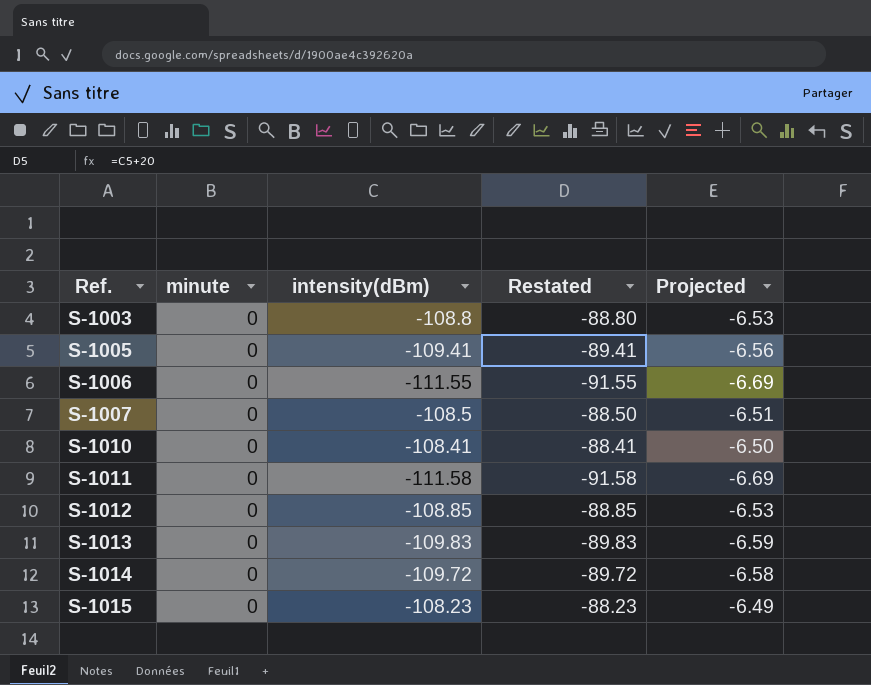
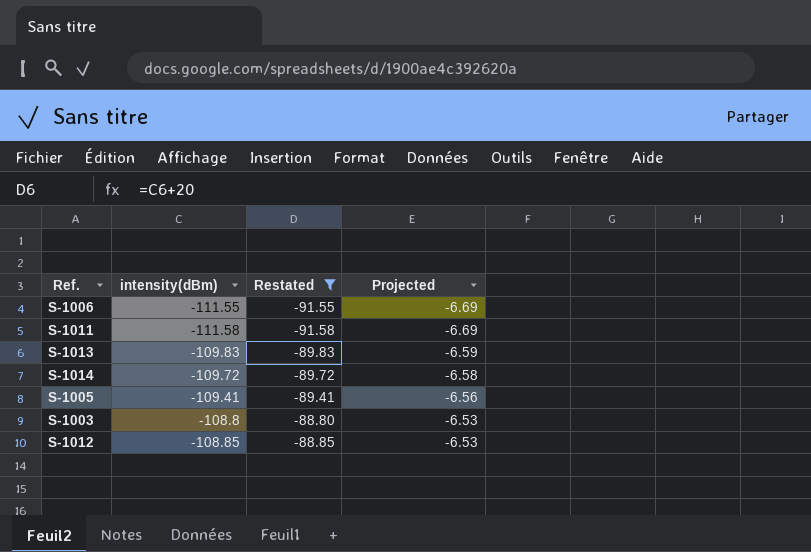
filter: none -> Restated <= -88.80
row order: Ref. ascending -> Projected ascending
column minute | position: 2 -> none

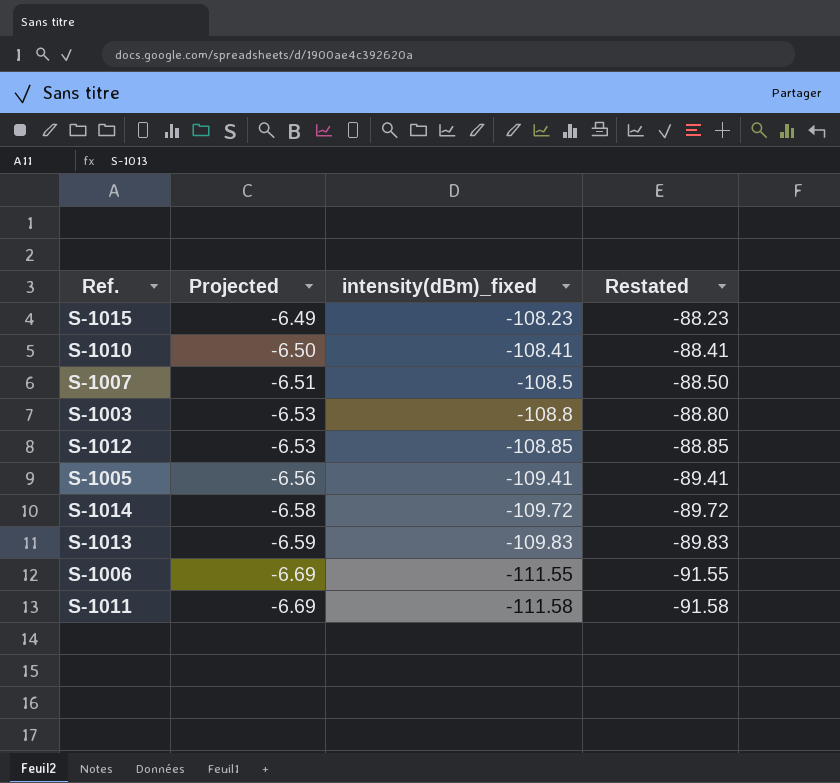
filter: Restated <= -88.80 -> none
row order: Projected ascending -> Projected descending
column Projected | position: 4 -> 2
column name: intensity(dBm) -> intensity(dBm)_fixed

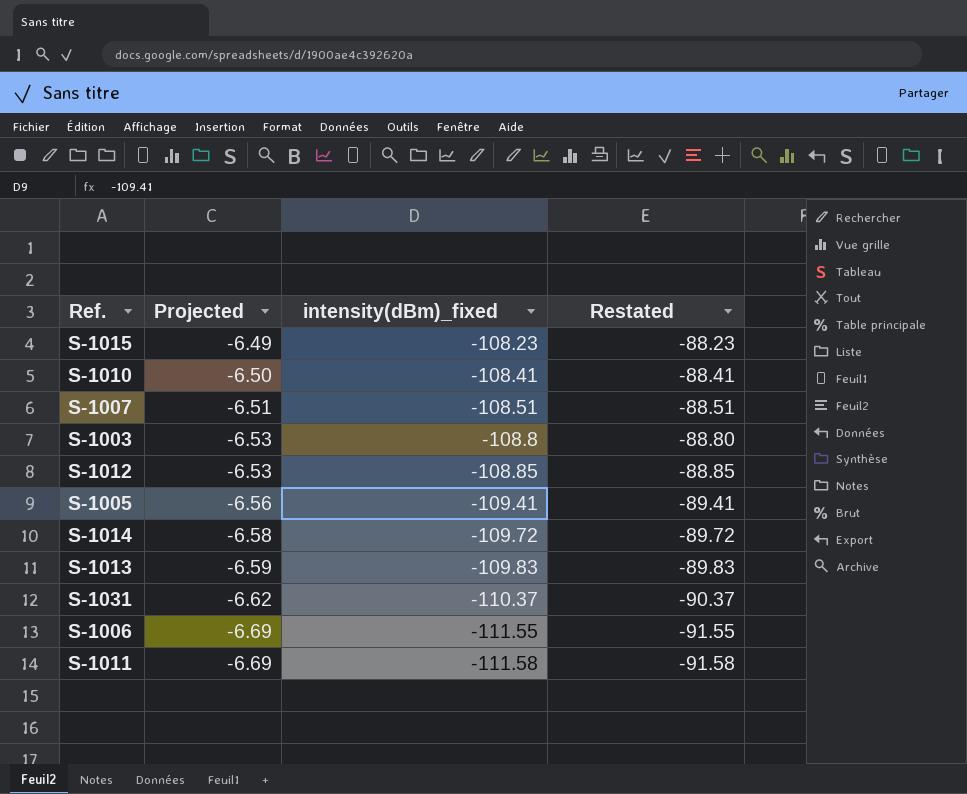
S-1007 | intensity(dBm)_fixed: -108.5 -> -108.51
S-1007 | Restated: -88.50 -> -88.51
row S-1031: none -> -6.62 | -110.37 | -90.37

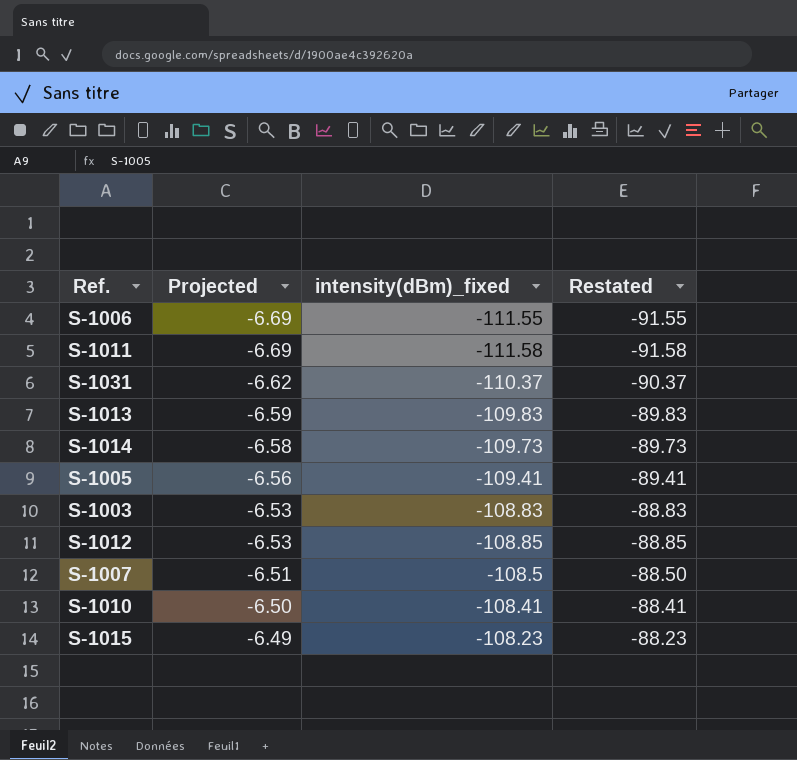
row order: Projected descending -> Projected ascending
S-1014 | intensity(dBm)_fixed: -109.72 -> -109.73
S-1014 | Restated: -89.72 -> -89.73
S-1003 | intensity(dBm)_fixed: -108.8 -> -108.83
S-1003 | Restated: -88.80 -> -88.83
S-1007 | intensity(dBm)_fixed: -108.51 -> -108.5
S-1007 | Restated: -88.51 -> -88.50

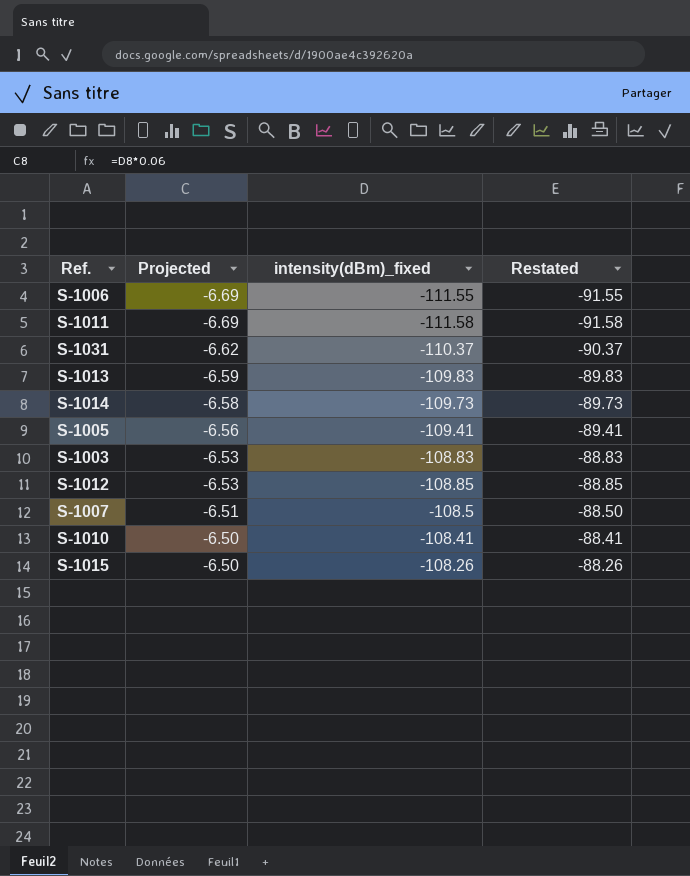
S-1015 | Projected: -6.49 -> -6.50
S-1015 | intensity(dBm)_fixed: -108.23 -> -108.26
S-1015 | Restated: -88.23 -> -88.26

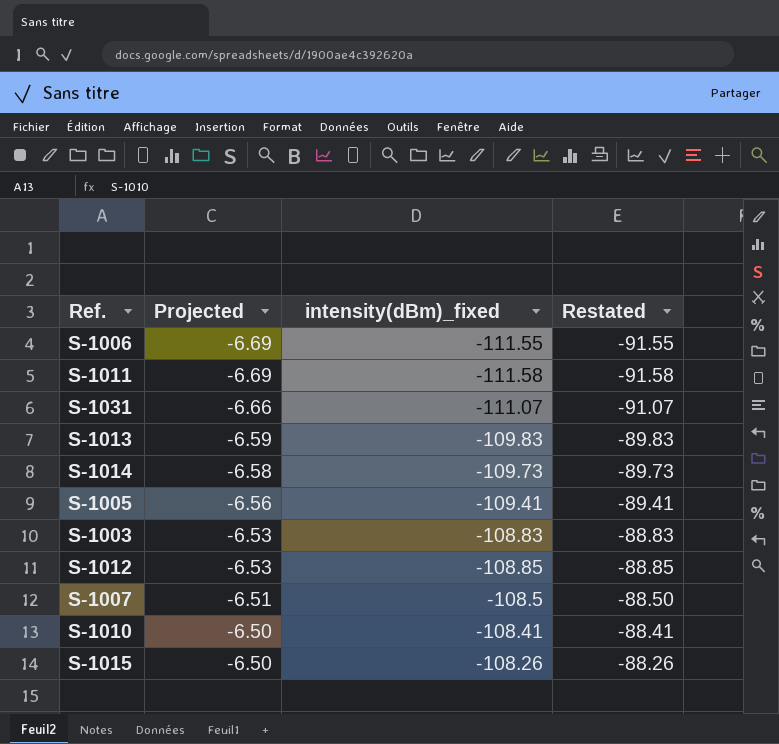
S-1031 | Projected: -6.62 -> -6.66
S-1031 | intensity(dBm)_fixed: -110.37 -> -111.07
S-1031 | Restated: -90.37 -> -91.07

